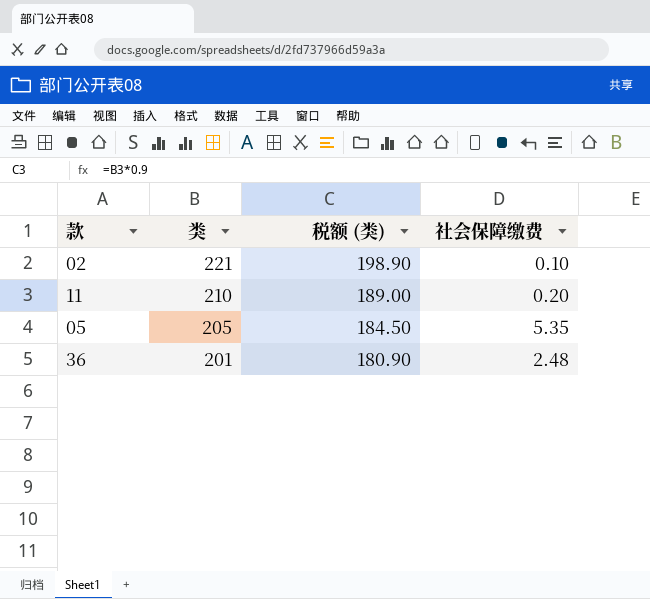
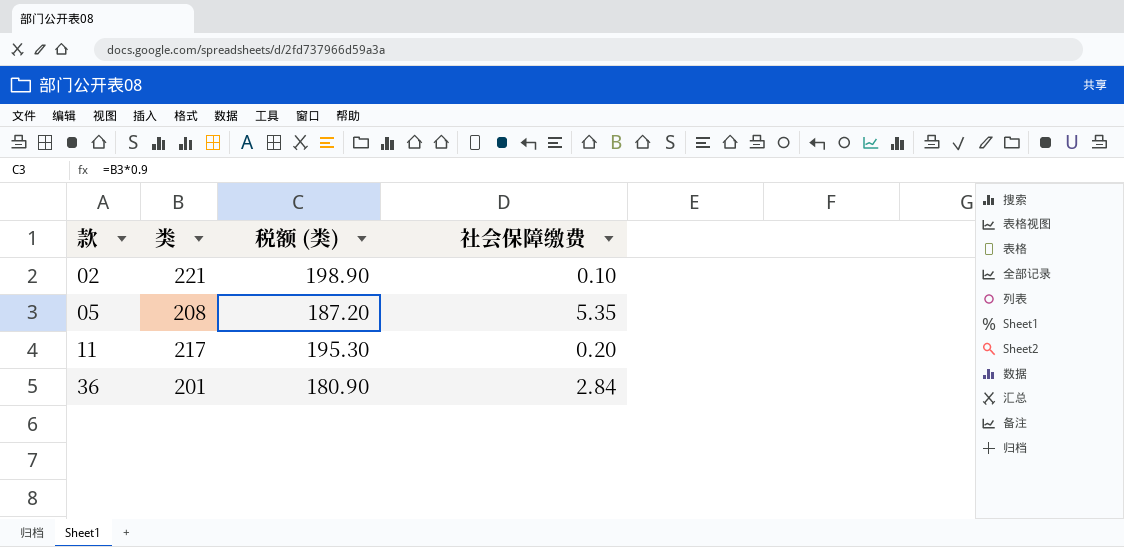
row order: 类 descending -> 款 ascending
05 | 类: 205 -> 208
05 | 税额 (类): 184.50 -> 187.20
11 | 类: 210 -> 217
11 | 税额 (类): 189.00 -> 195.30
36 | 社会保障缴费: 2.48 -> 2.84

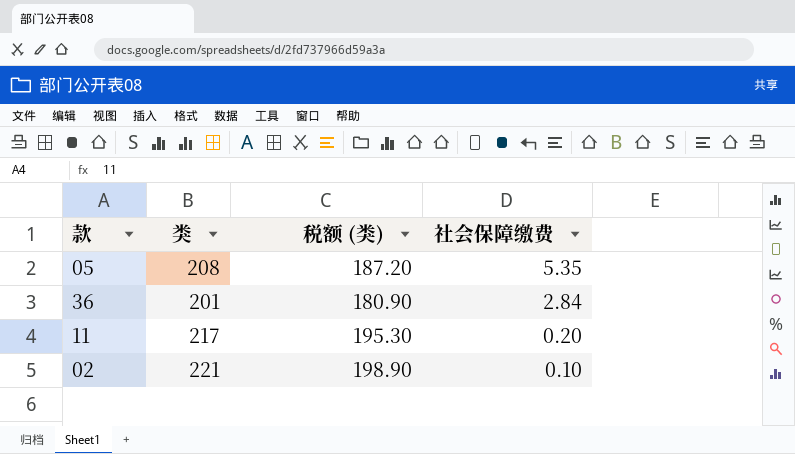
row order: 款 ascending -> 社会保障缴费 descending

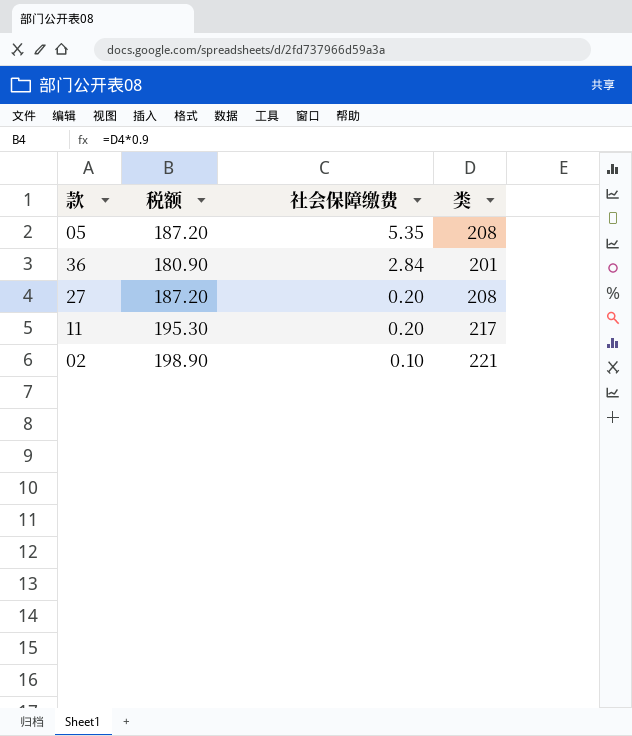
column name: 税额 (类) -> 税额
column 类 | position: 2 -> 4
row 27: none -> 187.20 | 0.20 | 208

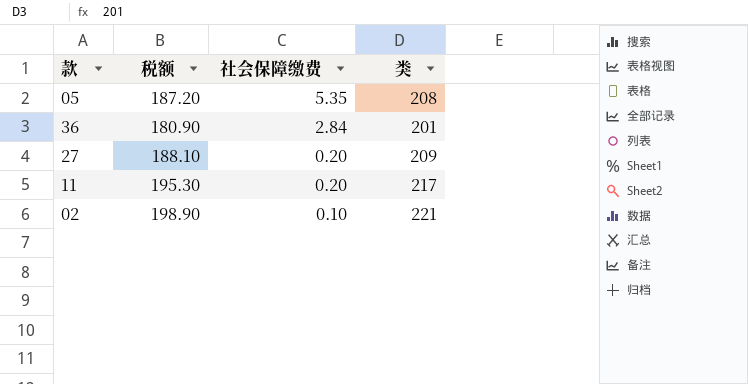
27 | 税额: 187.20 -> 188.10
27 | 类: 208 -> 209

